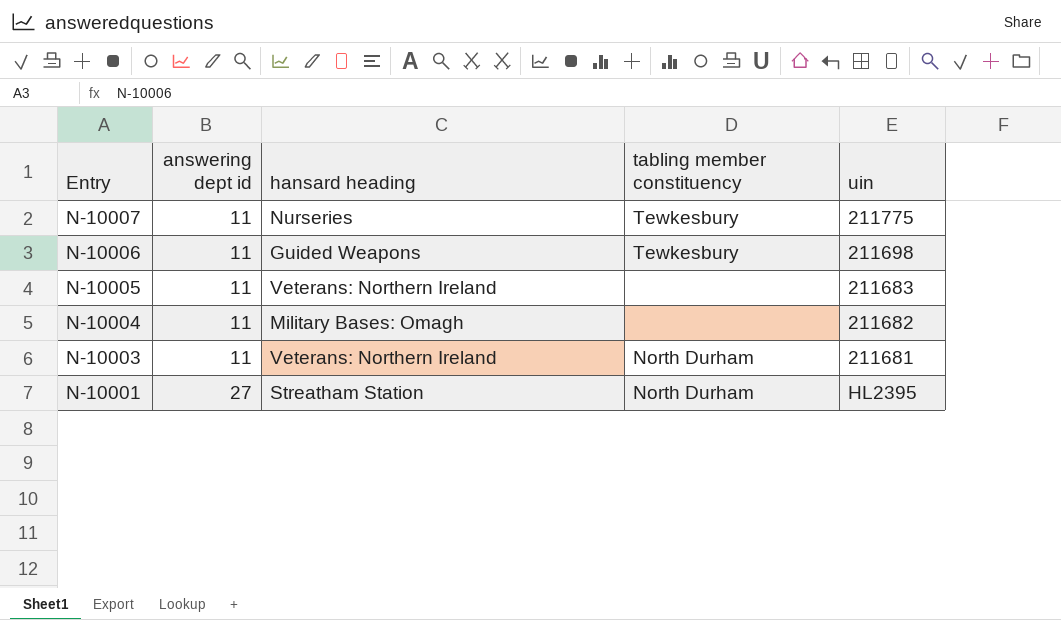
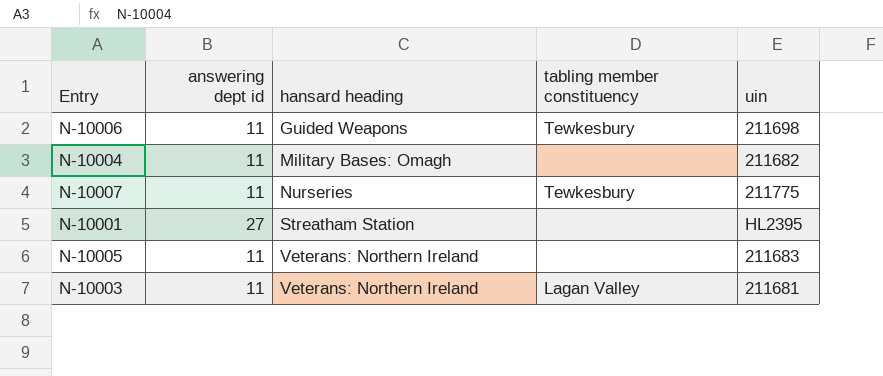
row order: Entry descending -> hansard heading ascending
N-10001 | tabling member constituency: North Durham -> none
N-10003 | tabling member constituency: North Durham -> Lagan Valley

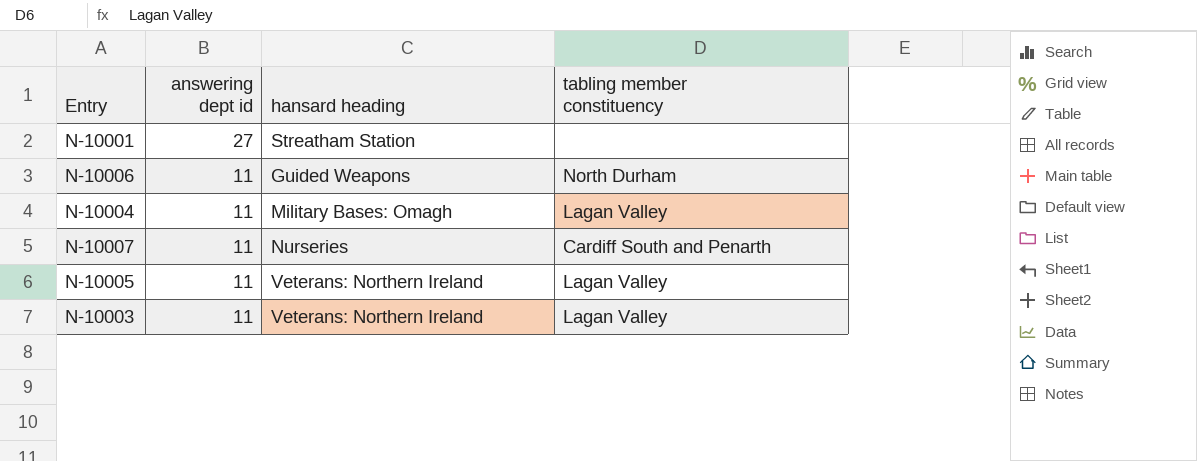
row order: hansard heading ascending -> answering dept id descending
column uin | position: 5 -> none
N-10006 | tabling member constituency: Tewkesbury -> North Durham
N-10004 | tabling member constituency: none -> Lagan Valley
N-10007 | tabling member constituency: Tewkesbury -> Cardiff South and Penarth
N-10005 | tabling member constituency: none -> Lagan Valley

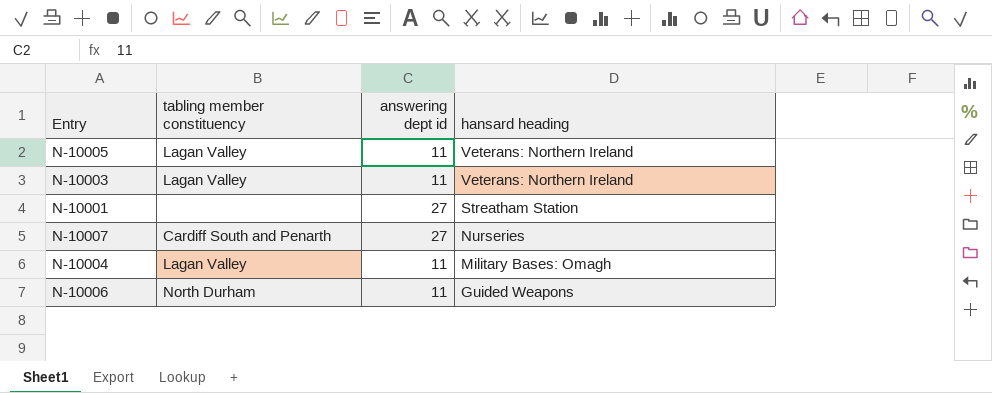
row order: answering dept id descending -> hansard heading descending
column tabling member constituency | position: 4 -> 2
N-10007 | answering dept id: 11 -> 27

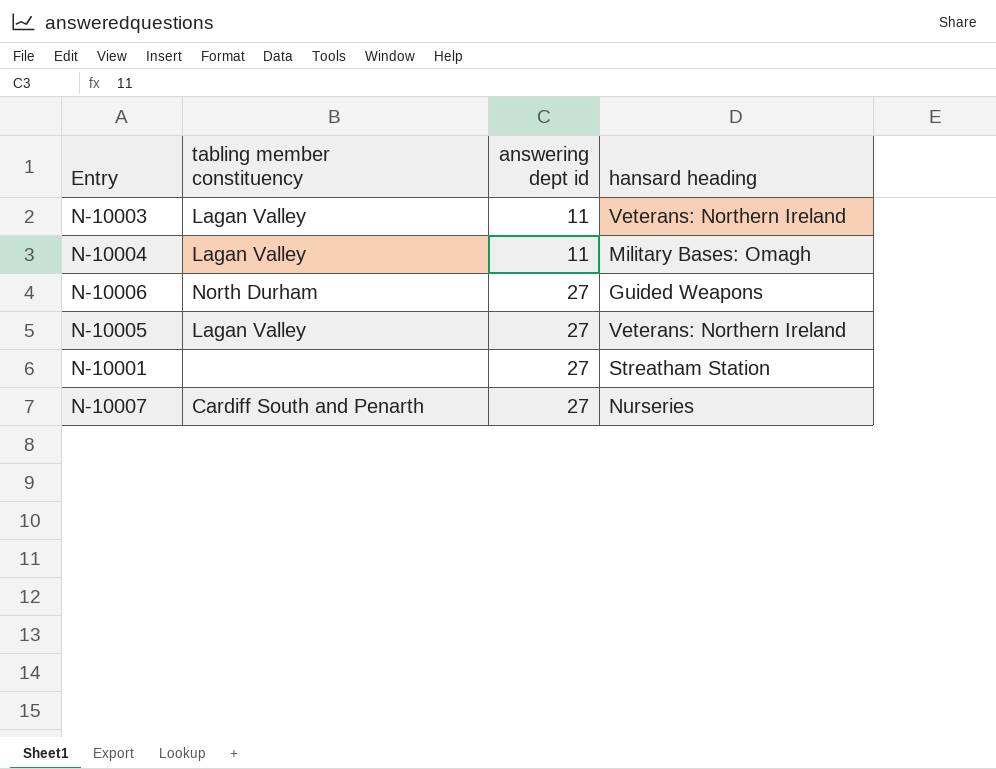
row order: hansard heading descending -> answering dept id ascending
N-10006 | answering dept id: 11 -> 27
N-10005 | answering dept id: 11 -> 27

